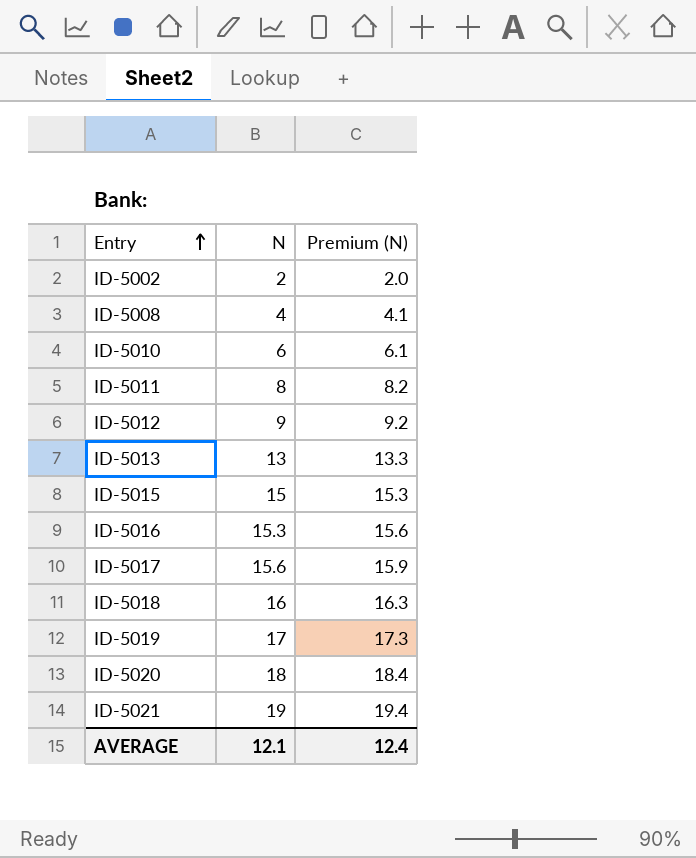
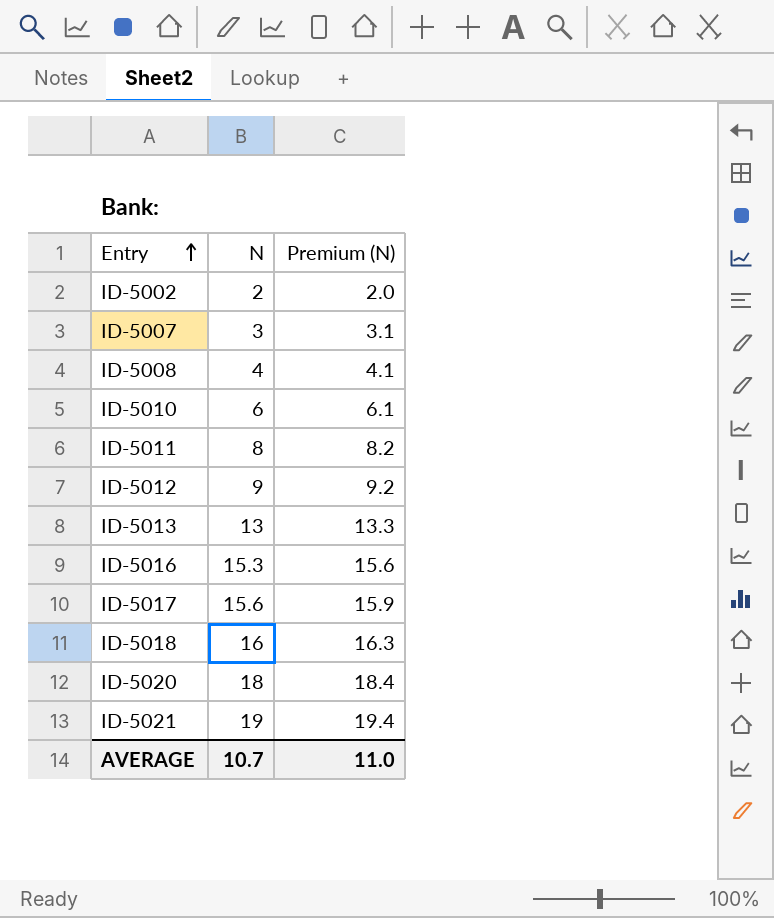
row ID-5015: 15 | 15.3 -> none
row ID-5019: 17 | 17.3 -> none
row ID-5007: none -> 3 | 3.1
AVERAGE | N: 12.1 -> 10.7
AVERAGE | Premium (N): 12.4 -> 11.0

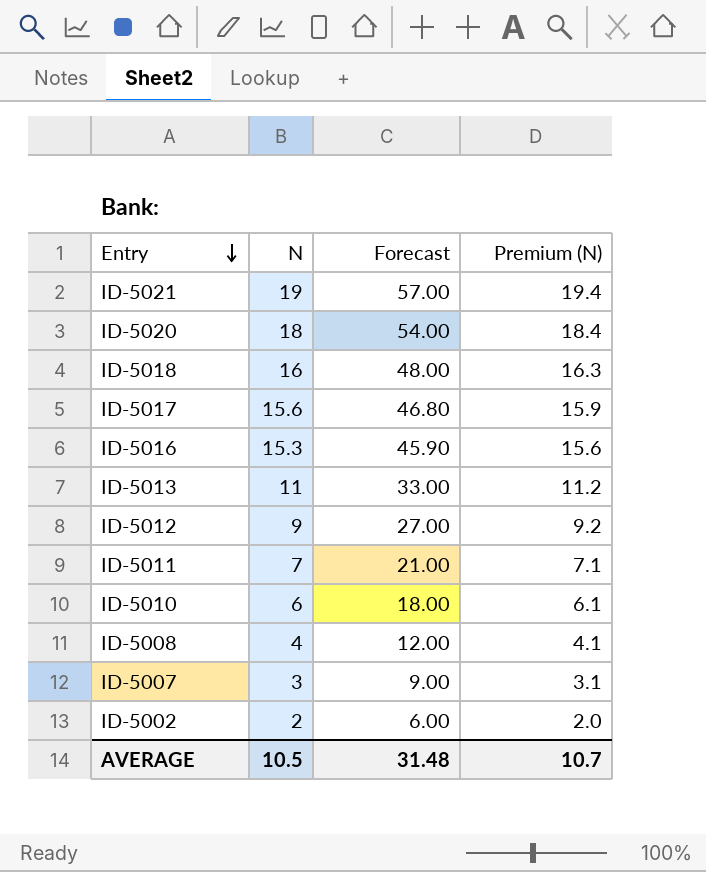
row order: Entry ascending -> Entry descending
column Forecast | formula: none -> [N] * 3
ID-5013 | N: 13 -> 11
ID-5013 | Premium (N): 13.3 -> 11.2
ID-5011 | N: 8 -> 7
ID-5011 | Premium (N): 8.2 -> 7.1
AVERAGE | N: 10.7 -> 10.5
AVERAGE | Premium (N): 11.0 -> 10.7

